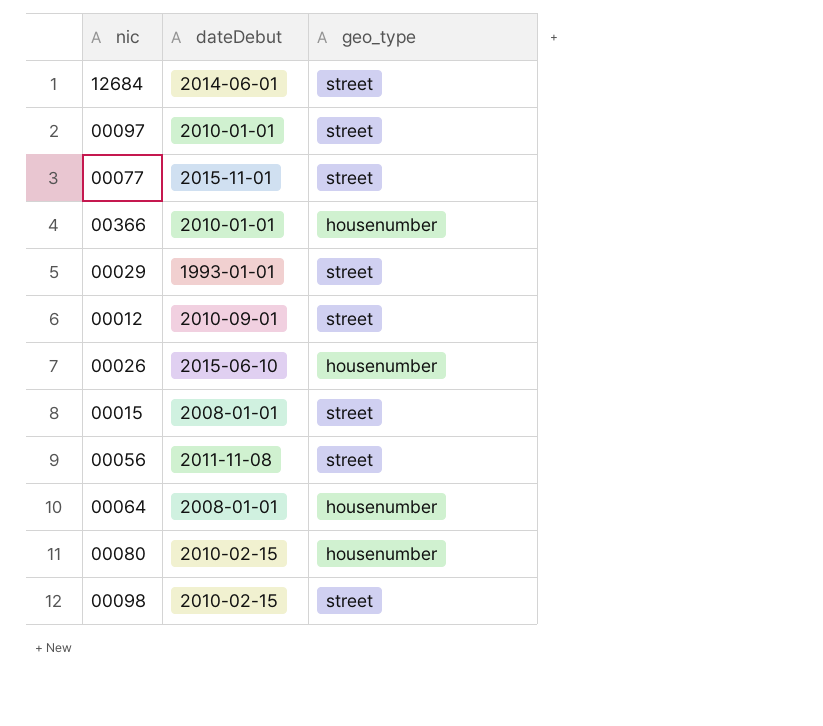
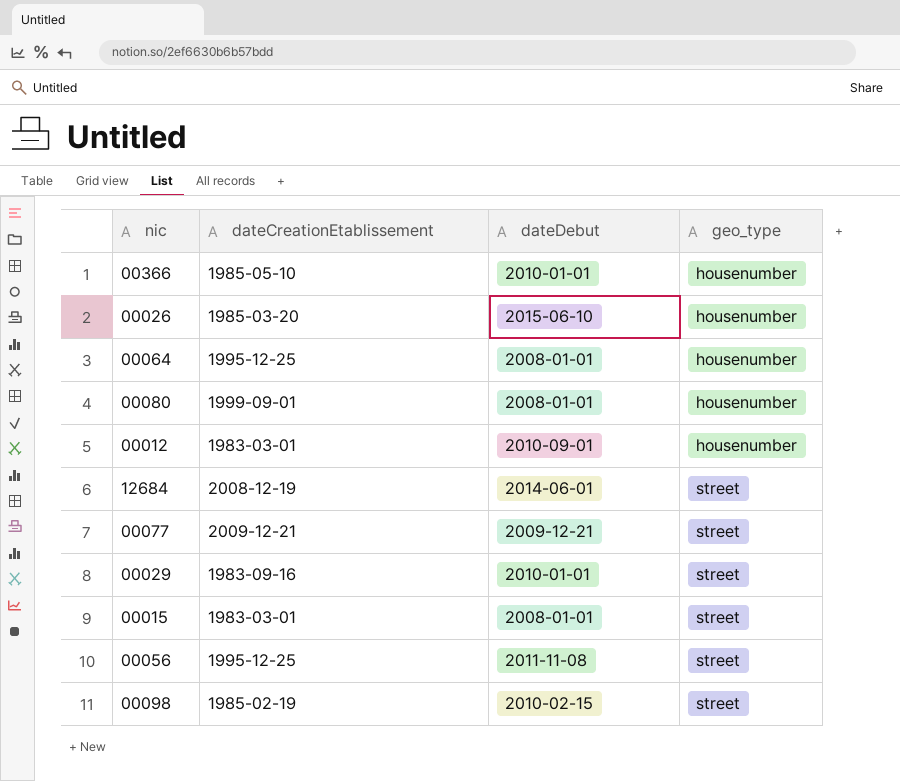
row order: none -> geo_type ascending
column dateCreationEtablissement | position: none -> 2
row 00097: 2010-01-01 | street -> none
00080 | dateDebut: 2010-02-15 -> 2008-01-01
00012 | geo_type: street -> housenumber
00077 | dateDebut: 2015-11-01 -> 2009-12-21
00029 | dateDebut: 1993-01-01 -> 2010-01-01

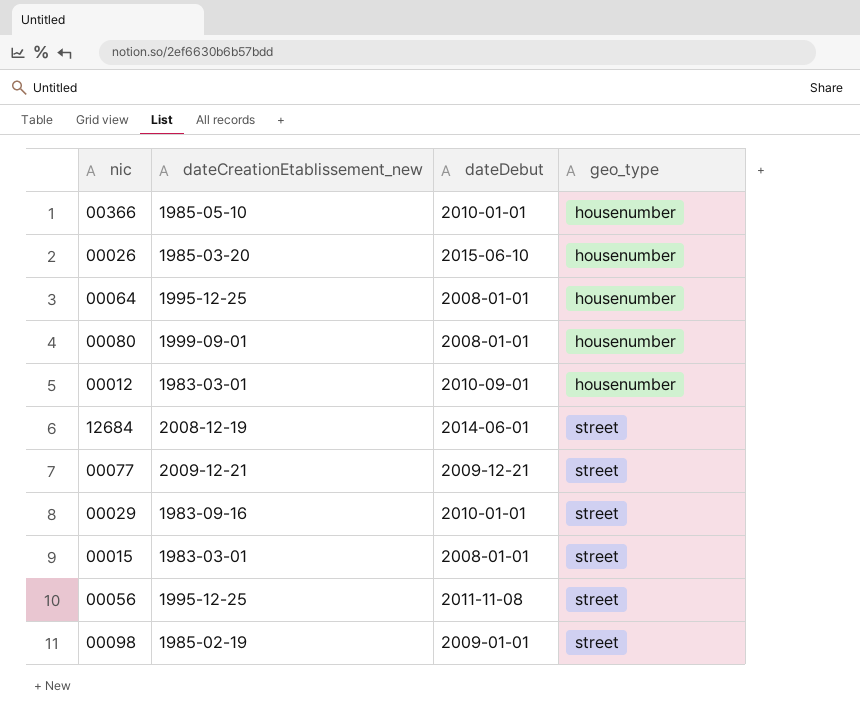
column name: dateCreationEtablissement -> dateCreationEtablissement_new
00098 | dateDebut: 2010-02-15 -> 2009-01-01

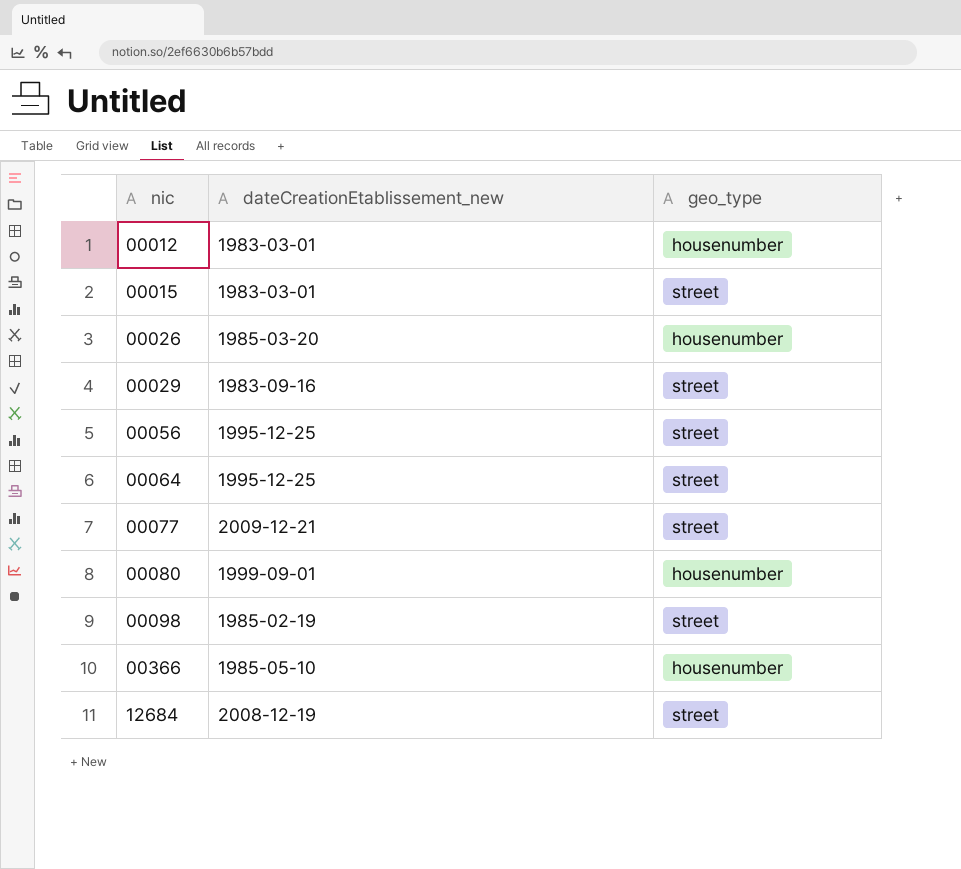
row order: geo_type ascending -> nic ascending
column dateDebut | position: 3 -> none
00064 | geo_type: housenumber -> street

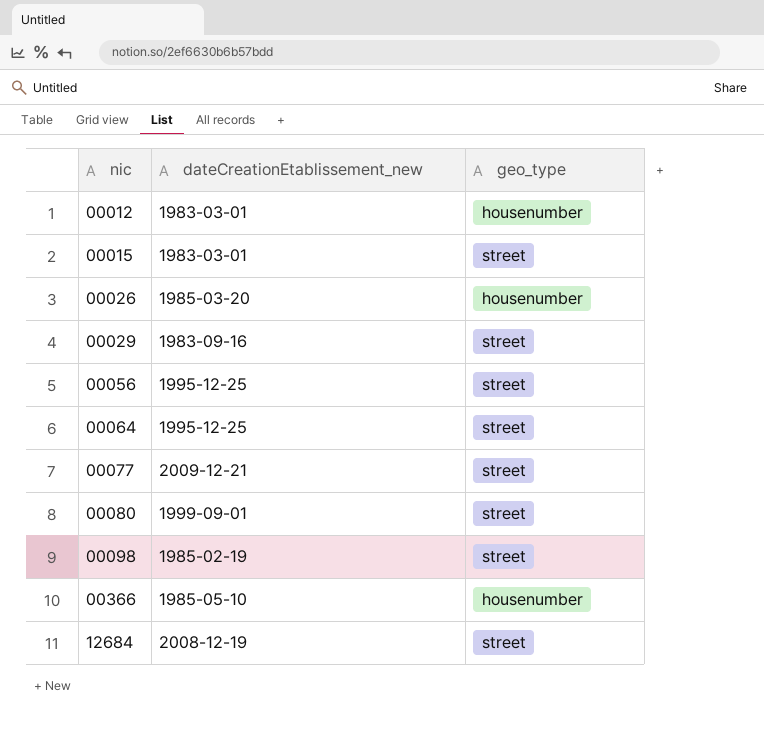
00080 | geo_type: housenumber -> street

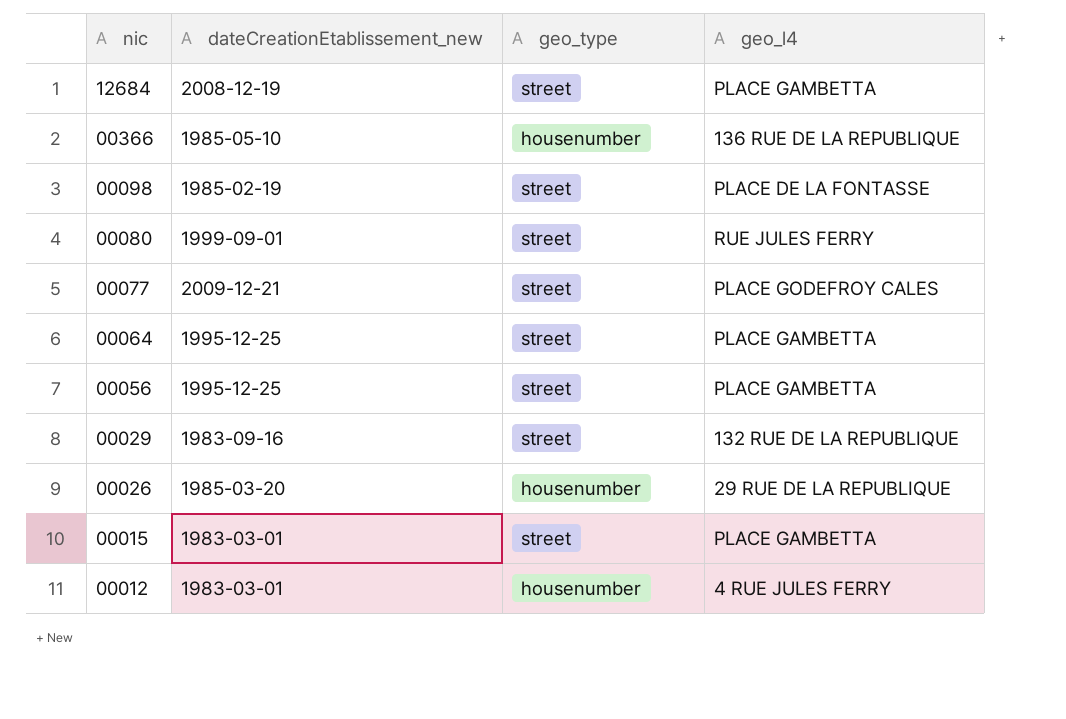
row order: nic ascending -> nic descending
column geo_l4 | position: none -> 4

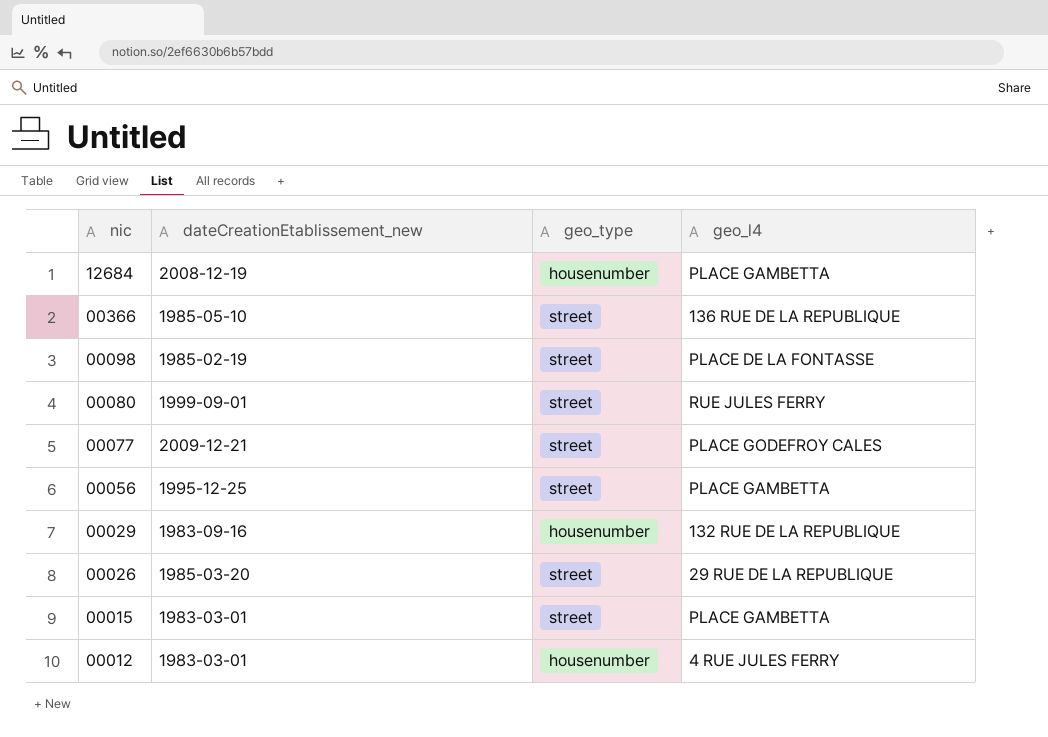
row 00064: 1995-12-25 | street | PLACE GAMBETTA -> none
12684 | geo_type: street -> housenumber
00366 | geo_type: housenumber -> street
00029 | geo_type: street -> housenumber
00026 | geo_type: housenumber -> street

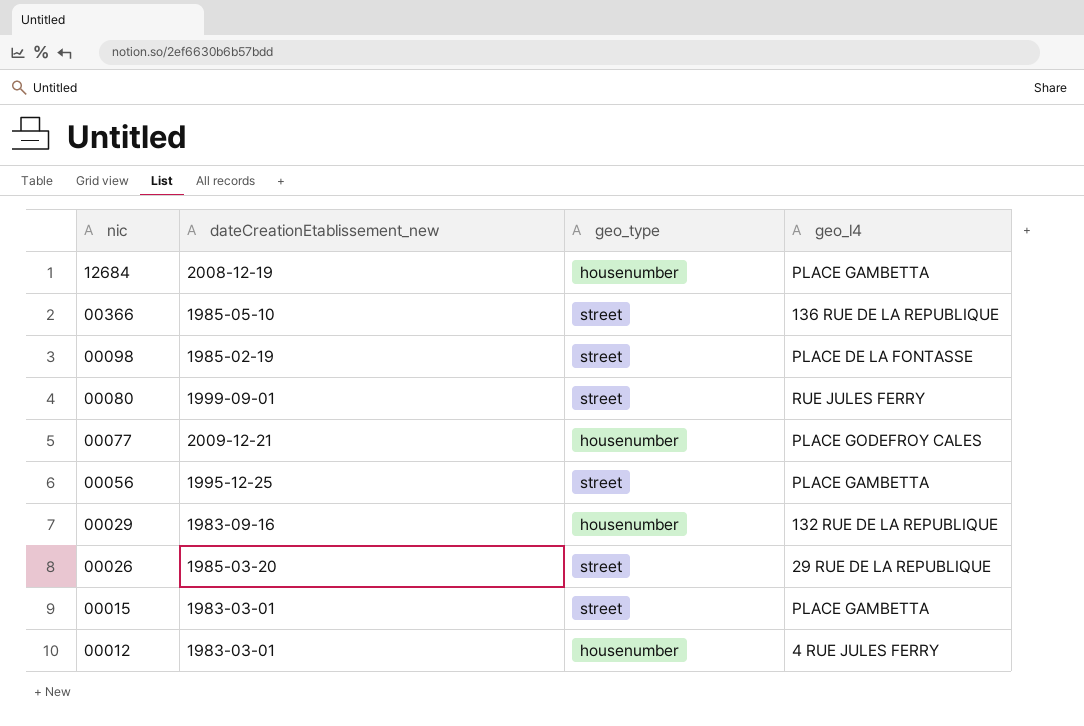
00077 | geo_type: street -> housenumber

